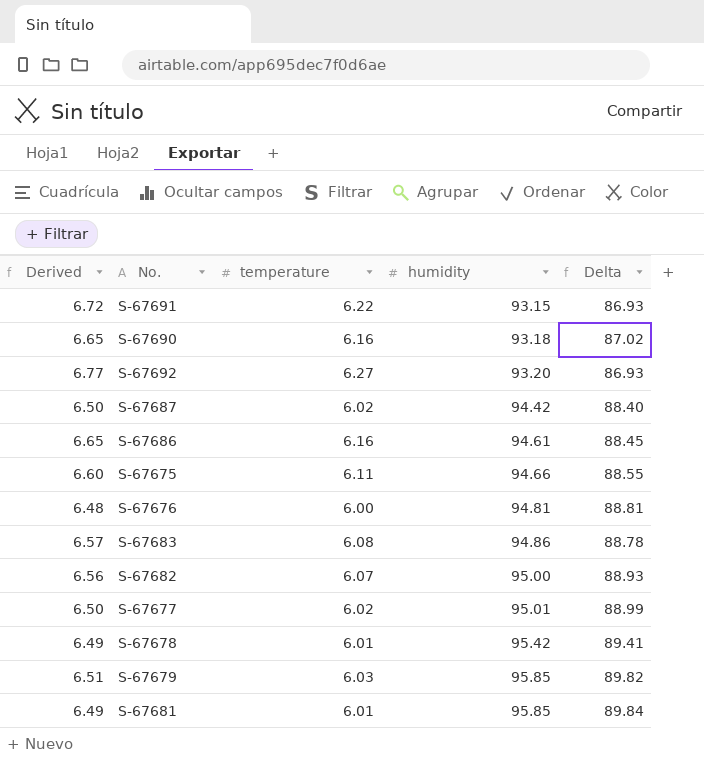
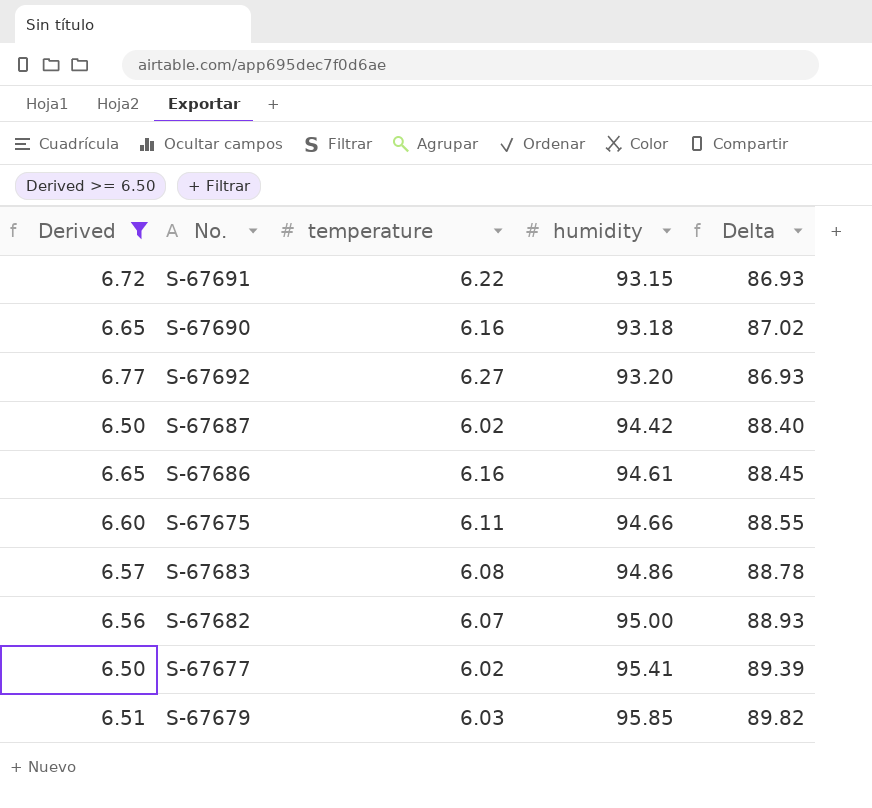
filter: none -> Derived >= 6.50
S-67677 | humidity: 95.01 -> 95.41
S-67677 | Delta: 88.99 -> 89.39

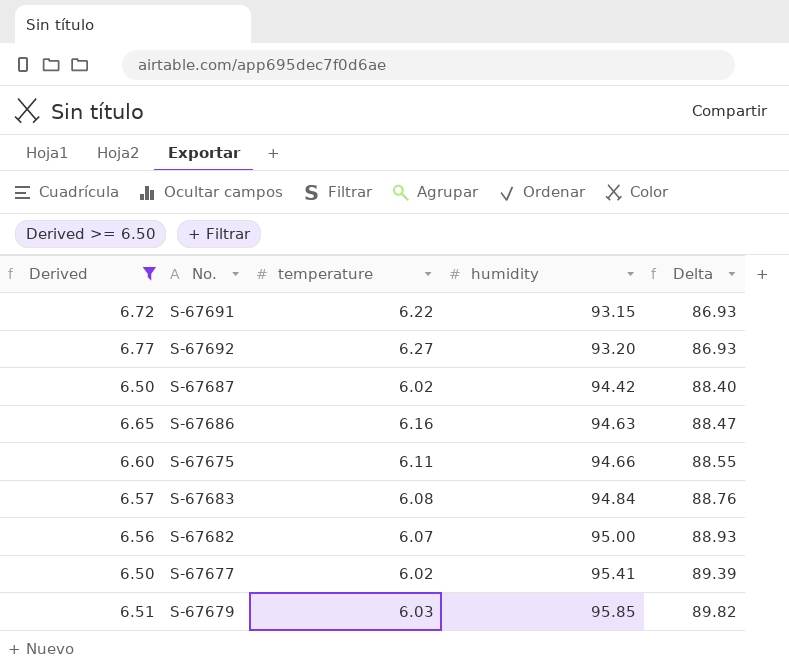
row S-67690: 6.65 | 6.16 | 93.18 | 87.02 -> none
S-67686 | humidity: 94.61 -> 94.63
S-67686 | Delta: 88.45 -> 88.47
S-67683 | humidity: 94.86 -> 94.84
S-67683 | Delta: 88.78 -> 88.76

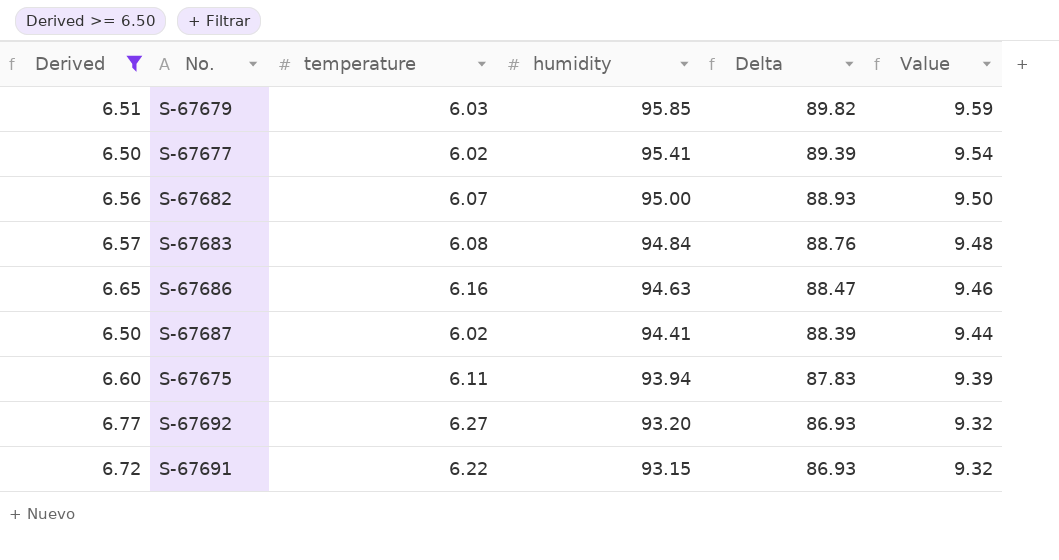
row order: humidity ascending -> humidity descending
column Value | formula: none -> [humidity] * 0.1
S-67687 | humidity: 94.42 -> 94.41
S-67687 | Delta: 88.40 -> 88.39
S-67675 | humidity: 94.66 -> 93.94
S-67675 | Delta: 88.55 -> 87.83

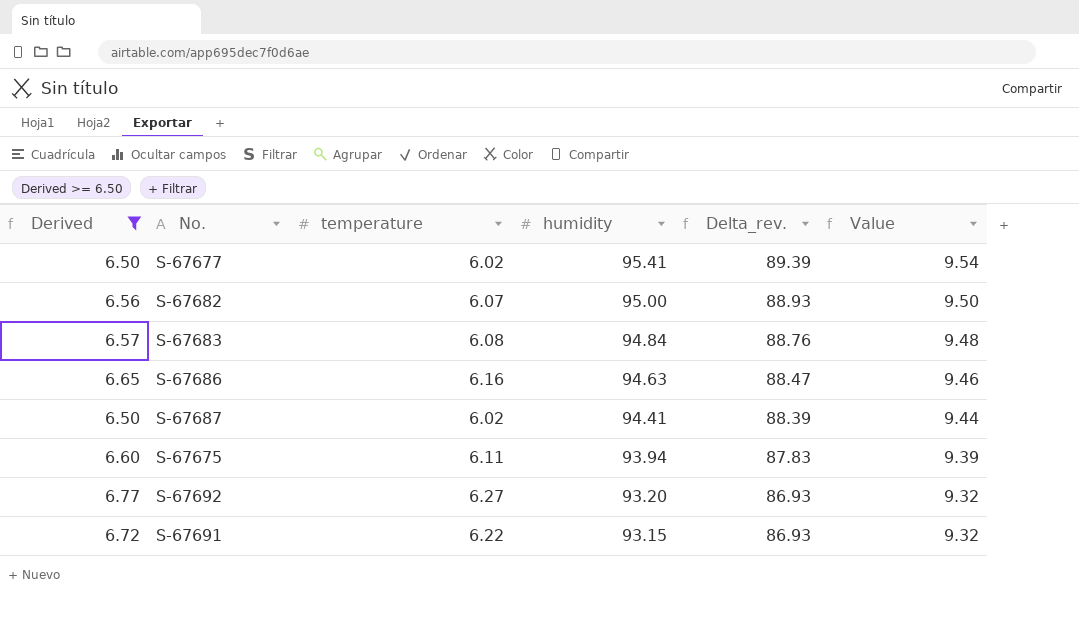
column name: Delta -> Delta_rev.
row S-67679: 6.51 | 6.03 | 95.85 | 89.82 | 9.59 -> none

